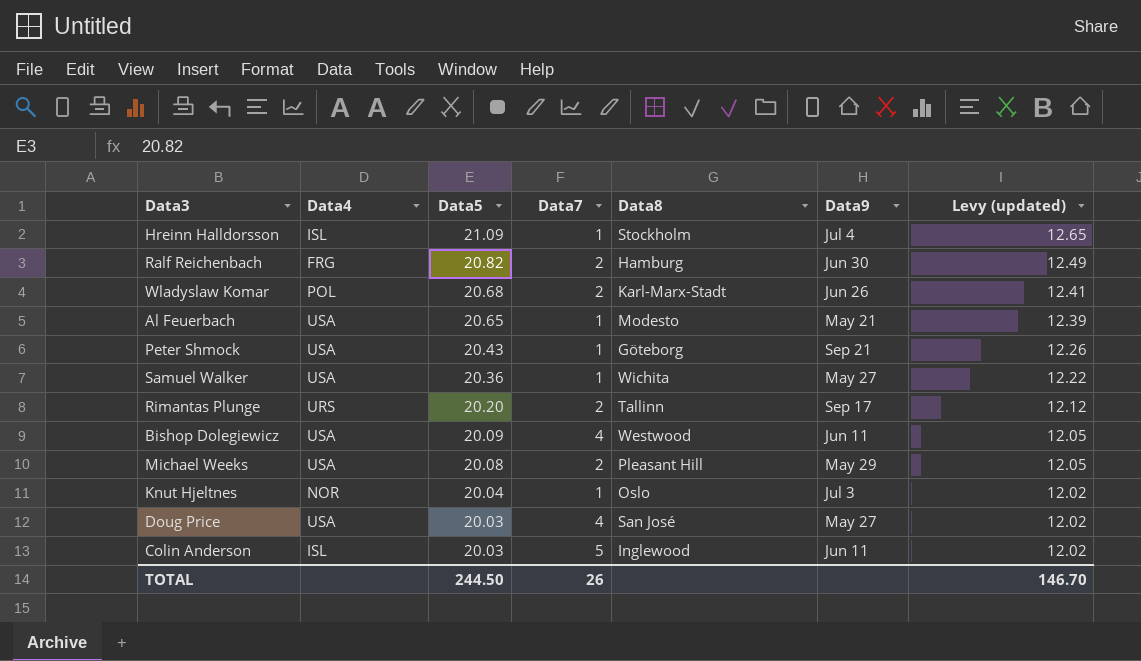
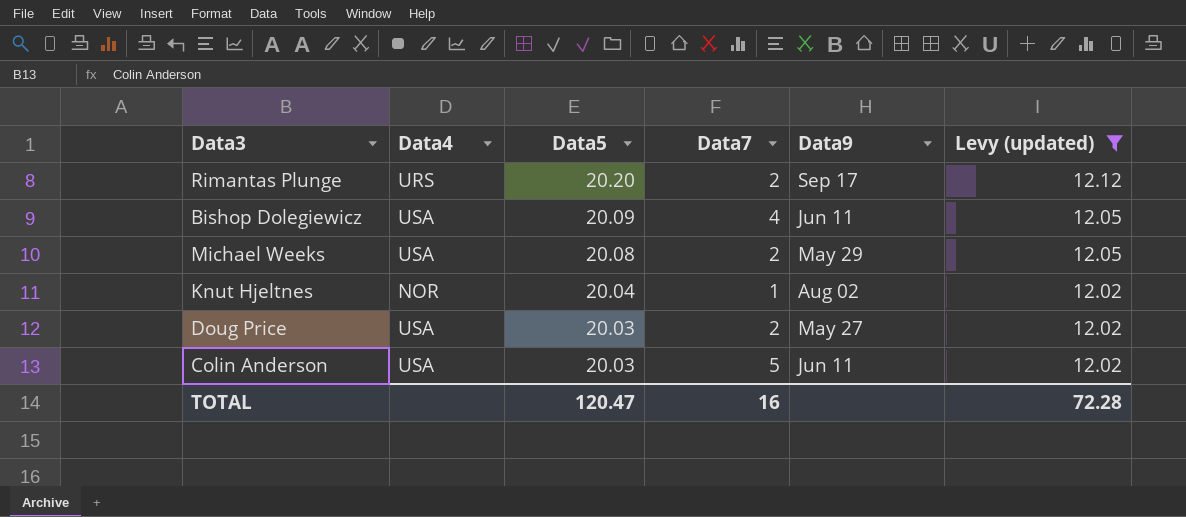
filter: none -> Levy (updated) <= 12.12
column Data8 | position: 5 -> none
Knut Hjeltnes | Data9: Jul 3 -> Aug 02
Doug Price | Data7: 4 -> 2
Colin Anderson | Data4: ISL -> USA
TOTAL | Data5: 244.50 -> 120.47
TOTAL | Data7: 26 -> 16
TOTAL | Levy (updated): 146.70 -> 72.28

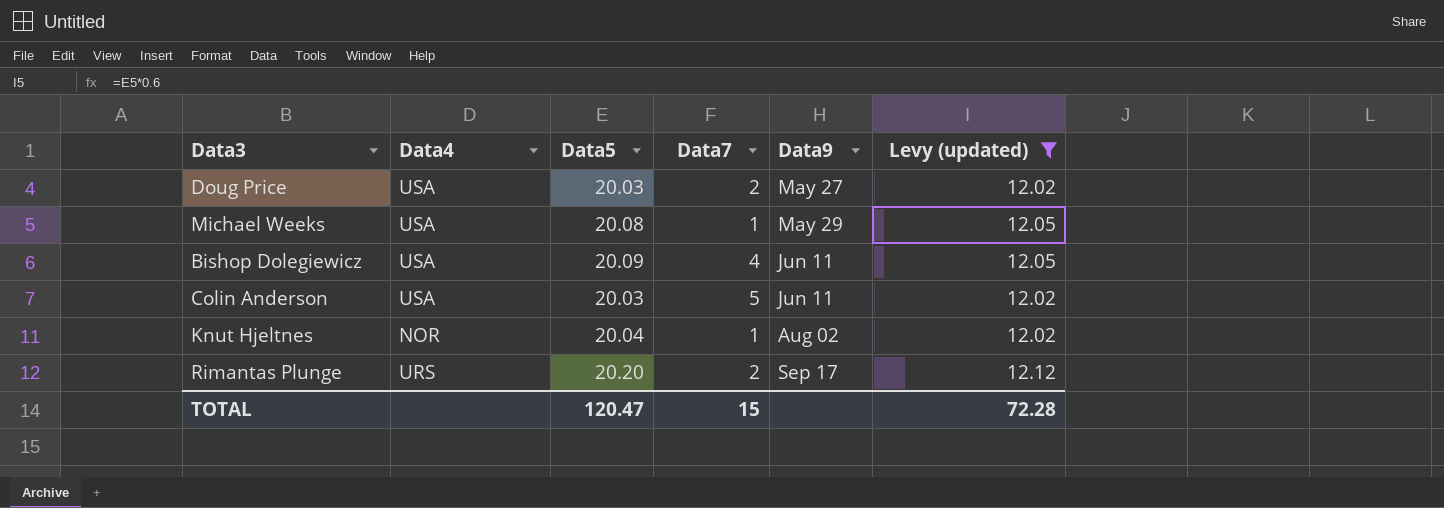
row order: Data5 descending -> Data9 ascending
Michael Weeks | Data7: 2 -> 1
TOTAL | Data7: 16 -> 15

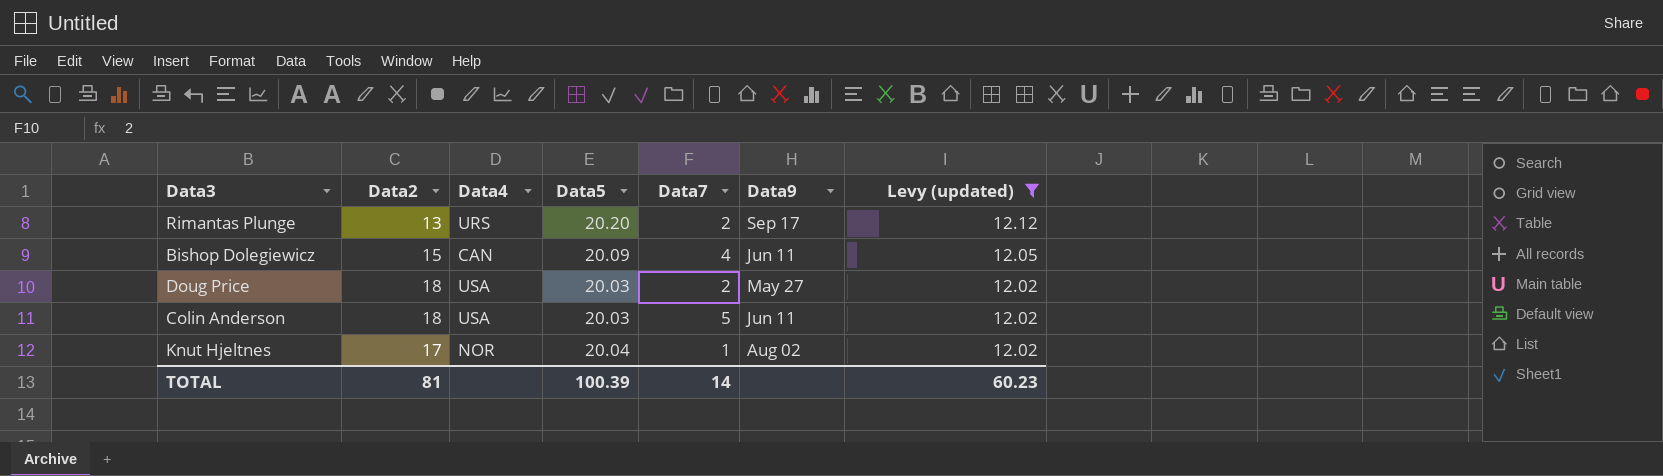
row order: Data9 ascending -> Levy (updated) descending
column Data2 | position: none -> 2
row Michael Weeks: USA | 20.08 | 1 | May 29 | 12.05 -> none
Bishop Dolegiewicz | Data4: USA -> CAN
TOTAL | Data5: 120.47 -> 100.39
TOTAL | Data7: 15 -> 14
TOTAL | Levy (updated): 72.28 -> 60.23

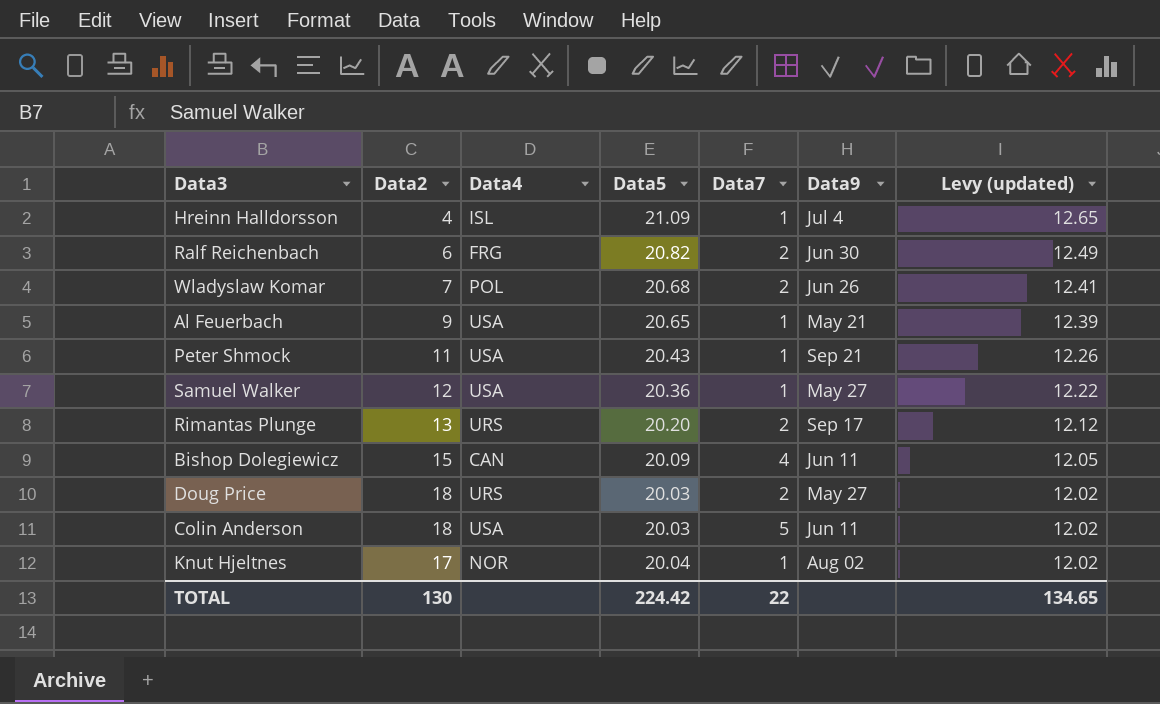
filter: Levy (updated) <= 12.12 -> none
Doug Price | Data4: USA -> URS
TOTAL | Data2: 81 -> 130
TOTAL | Data5: 100.39 -> 224.42
TOTAL | Data7: 14 -> 22
TOTAL | Levy (updated): 60.23 -> 134.65

